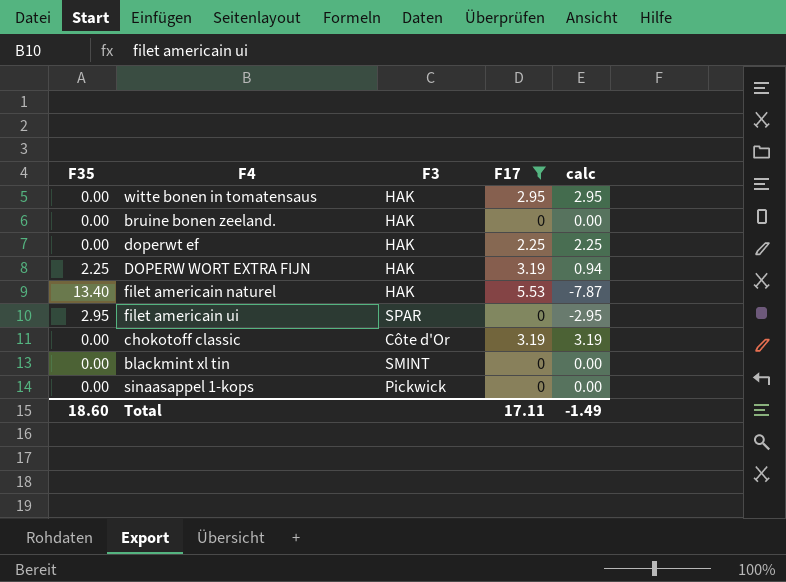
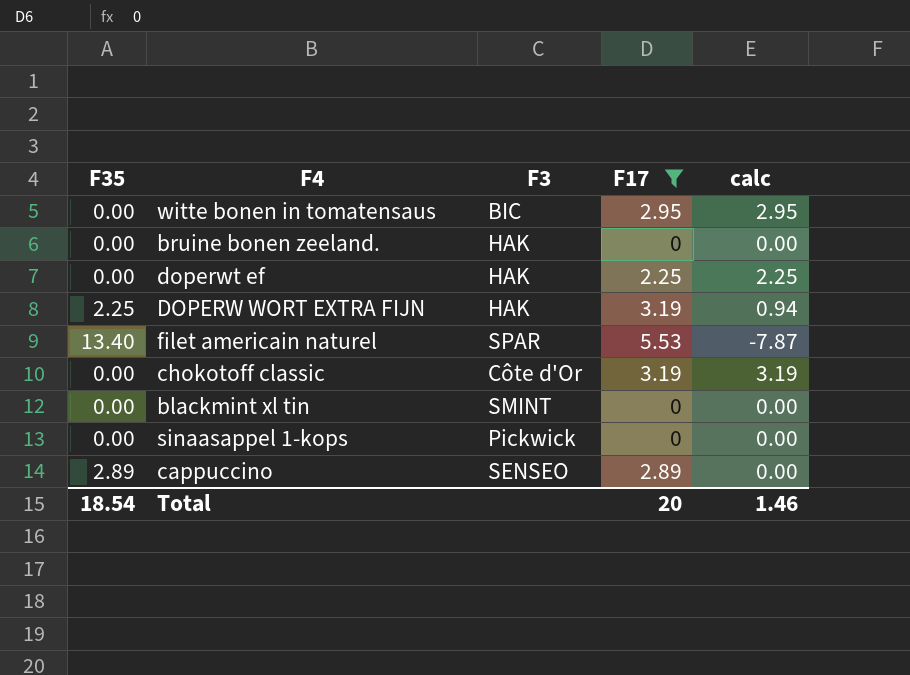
row filet americain ui: 2.95 | SPAR | 0 | -2.95 -> none
witte bonen in tomatensaus | F3: HAK -> BIC
filet americain naturel | F3: HAK -> SPAR
row cappuccino: none -> 2.89 | SENSEO | 2.89 | 0.00
Total | F35: 18.60 -> 18.54
Total | F17: 17.11 -> 20
Total | calc: -1.49 -> 1.46

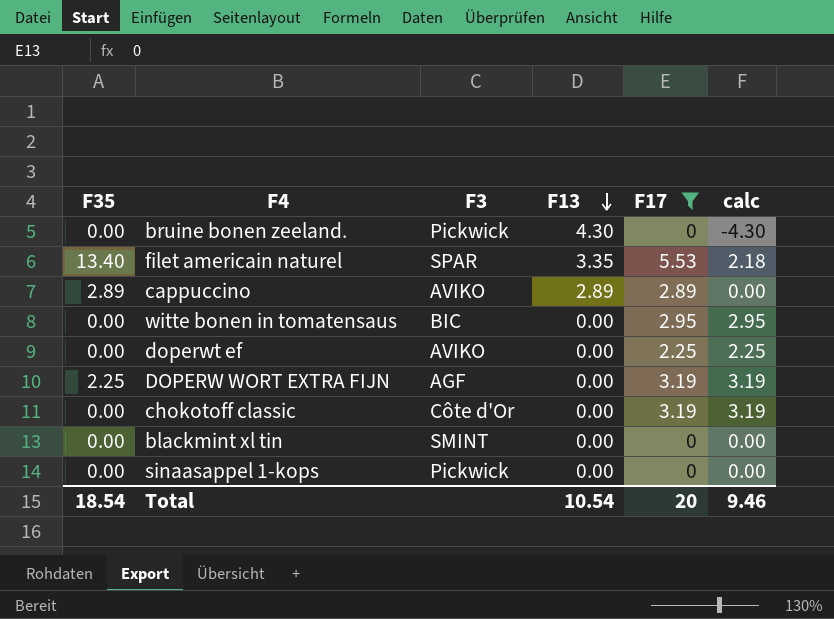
row order: none -> F13 descending
column F13 | position: none -> 4
column calc | formula: [F17] - [F35] -> [F17] - [F13]
bruine bonen zeeland. | F3: HAK -> Pickwick
cappuccino | F3: SENSEO -> AVIKO
doperwt ef | F3: HAK -> AVIKO
DOPERW WORT EXTRA FIJN | F3: HAK -> AGF
Total | calc: 1.46 -> 9.46

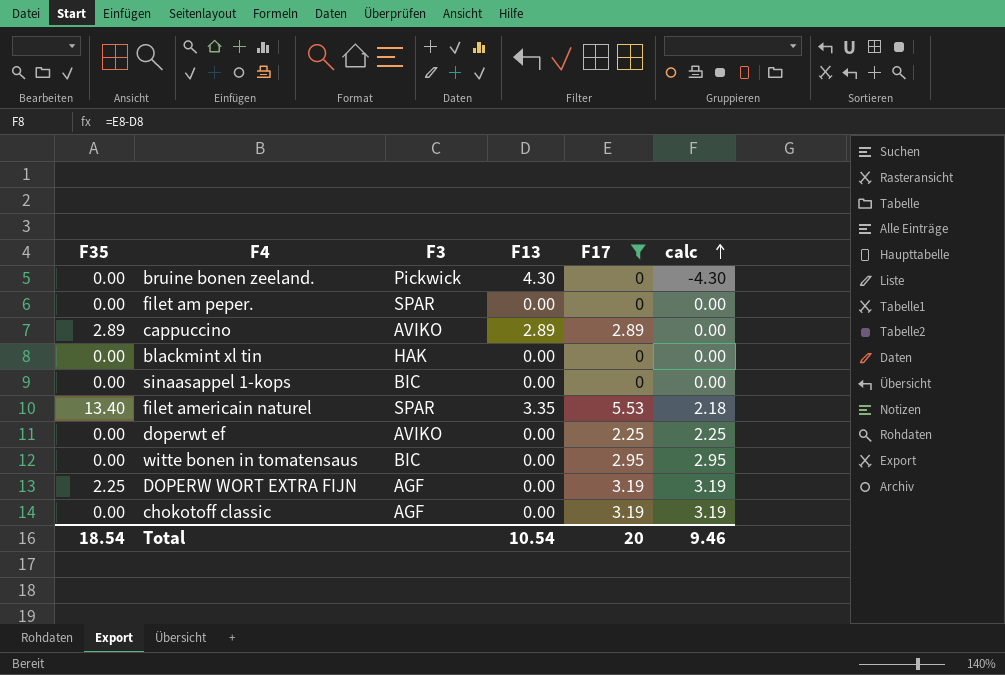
row order: F13 descending -> calc ascending
row filet am peper.: none -> 0.00 | SPAR | 0.00 | 0 | 0.00
blackmint xl tin | F3: SMINT -> HAK
sinaasappel 1-kops | F3: Pickwick -> BIC
chokotoff classic | F3: Côte d'Or -> AGF

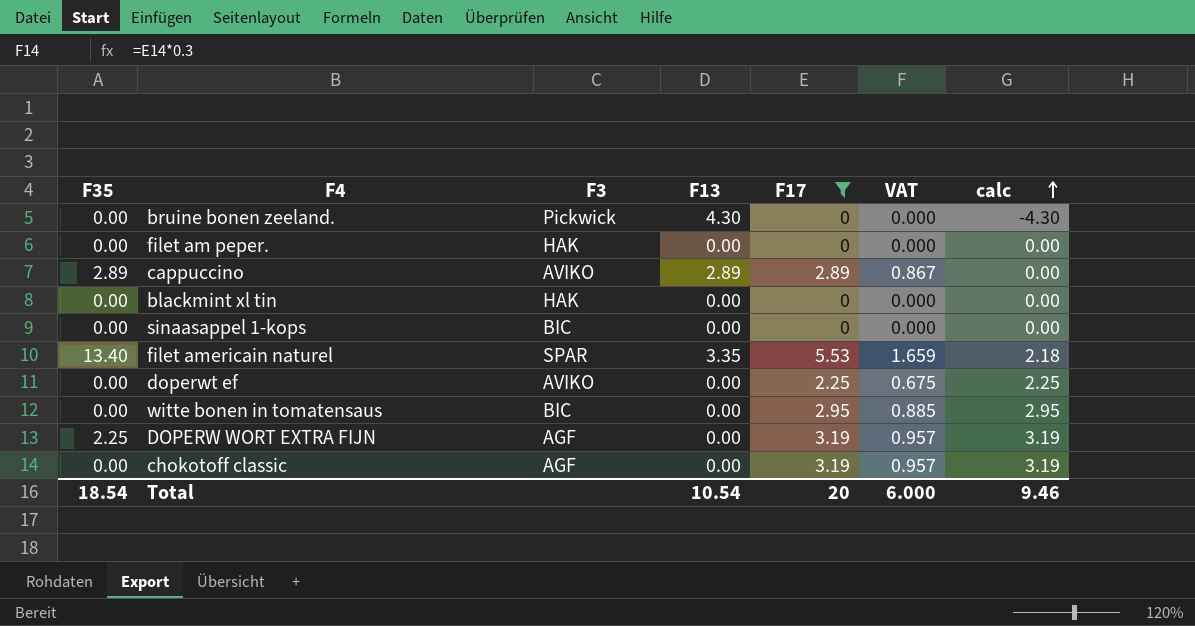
column VAT | formula: none -> [F17] * 0.3
filet am peper. | F3: SPAR -> HAK

